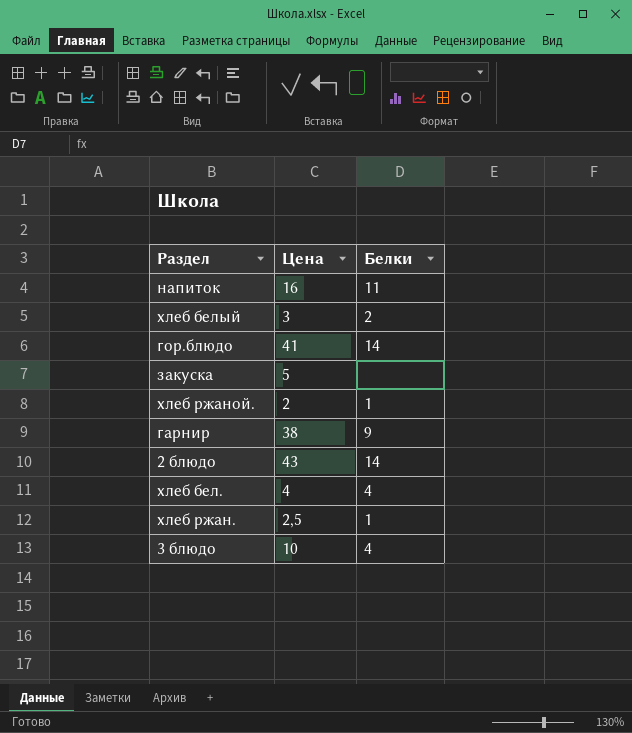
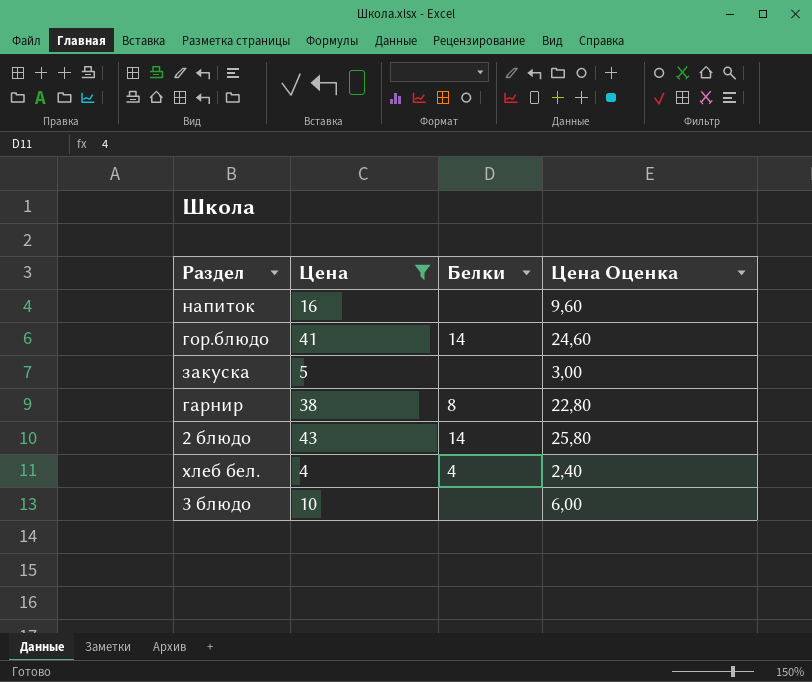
filter: none -> Цена >= 4
column Цена Оценка | formula: none -> [Цена] * 0,6
напиток | Белки: 11 -> none
гарнир | Белки: 9 -> 8
3 блюдо | Белки: 4 -> none

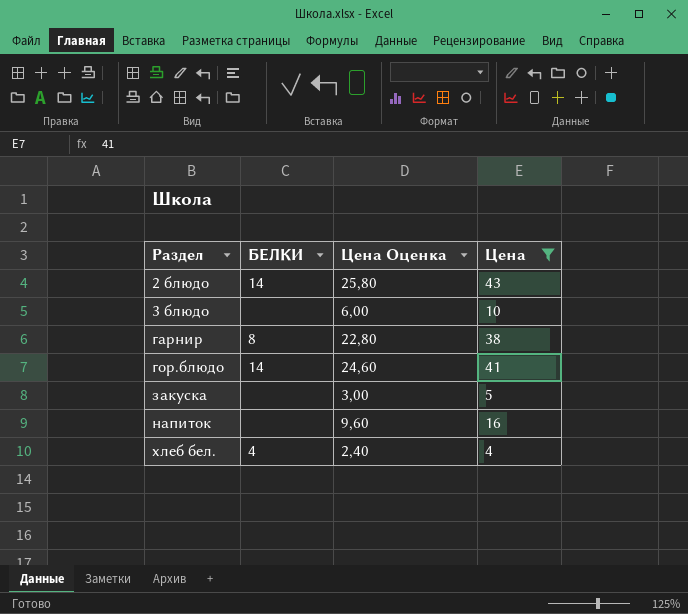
row order: none -> Раздел ascending
column name: Белки -> БЕЛКИ
column Цена | position: 2 -> 4

